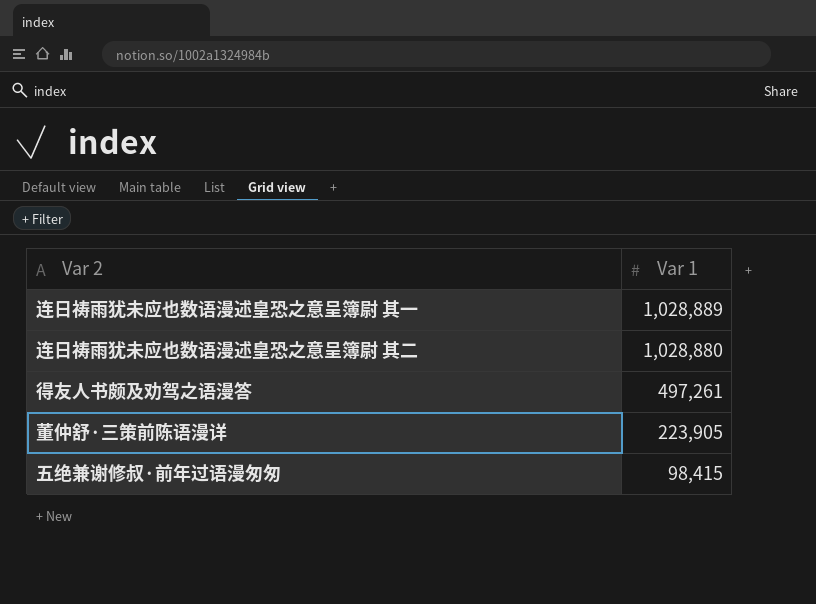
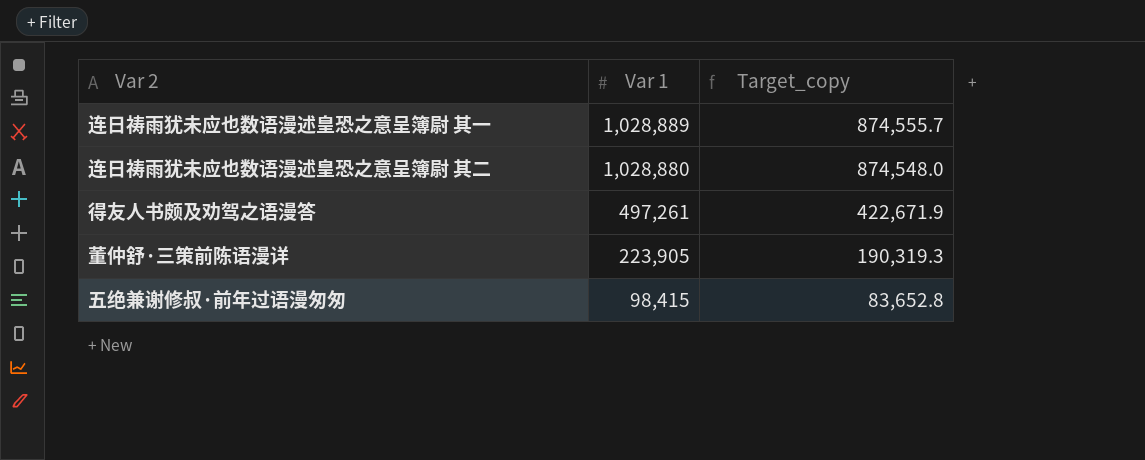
column Target_copy | formula: none -> [Var 1] * 0.85

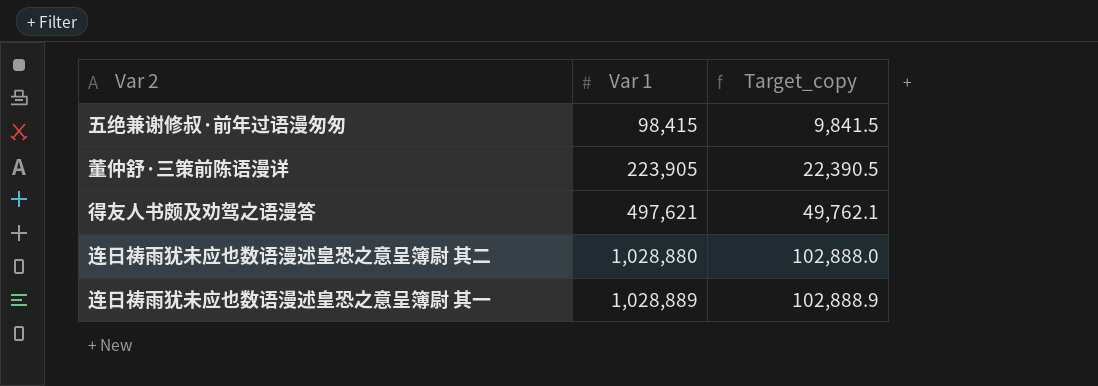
row order: Var 1 descending -> Var 1 ascending
column Target_copy | formula: [Var 1] * 0.85 -> [Var 1] * 0.1
得友人书颇及劝驾之语漫答 | Var 1: 497,261 -> 497,621

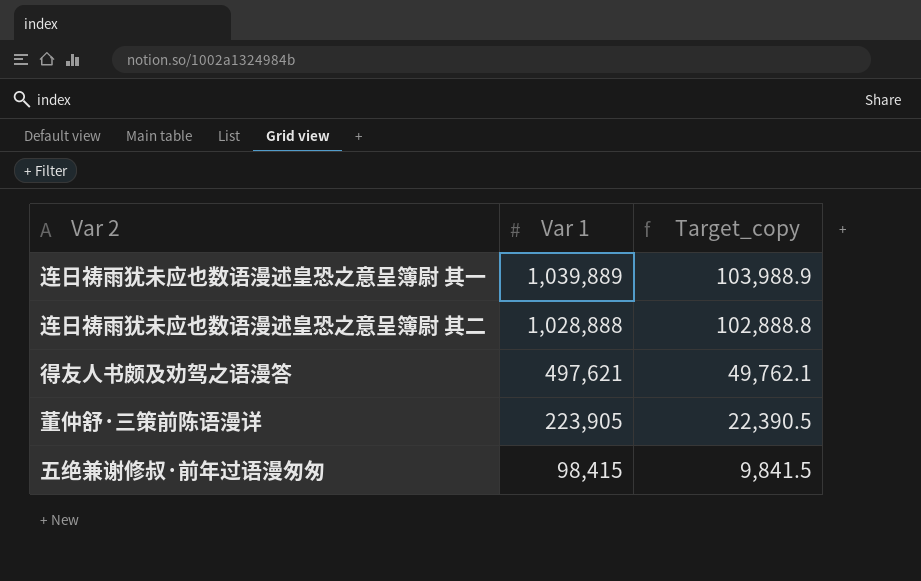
row order: Var 1 ascending -> Var 1 descending
连日祷雨犹未应也数语漫述皇恐之意呈簿尉 其一 | Var 1: 1,028,889 -> 1,039,889
连日祷雨犹未应也数语漫述皇恐之意呈簿尉 其一 | Target_copy: 102,888.9 -> 103,988.9
连日祷雨犹未应也数语漫述皇恐之意呈簿尉 其二 | Var 1: 1,028,880 -> 1,028,888
连日祷雨犹未应也数语漫述皇恐之意呈簿尉 其二 | Target_copy: 102,888.0 -> 102,888.8

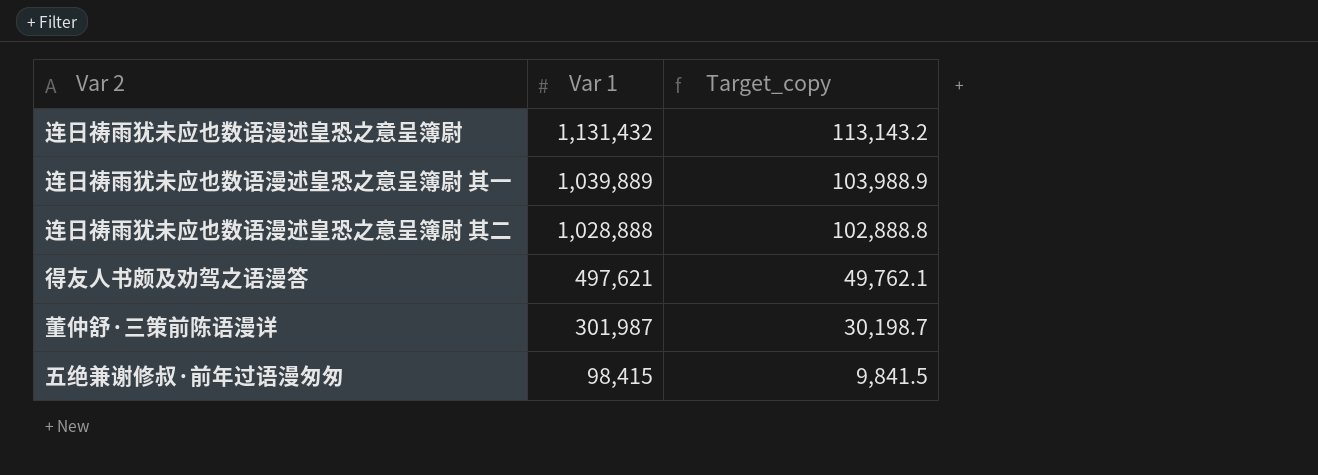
row 连日祷雨犹未应也数语漫述皇恐之意呈簿尉: none -> 1,131,432 | 113,143.2
董仲舒·三策前陈语漫详 | Var 1: 223,905 -> 301,987
董仲舒·三策前陈语漫详 | Target_copy: 22,390.5 -> 30,198.7

